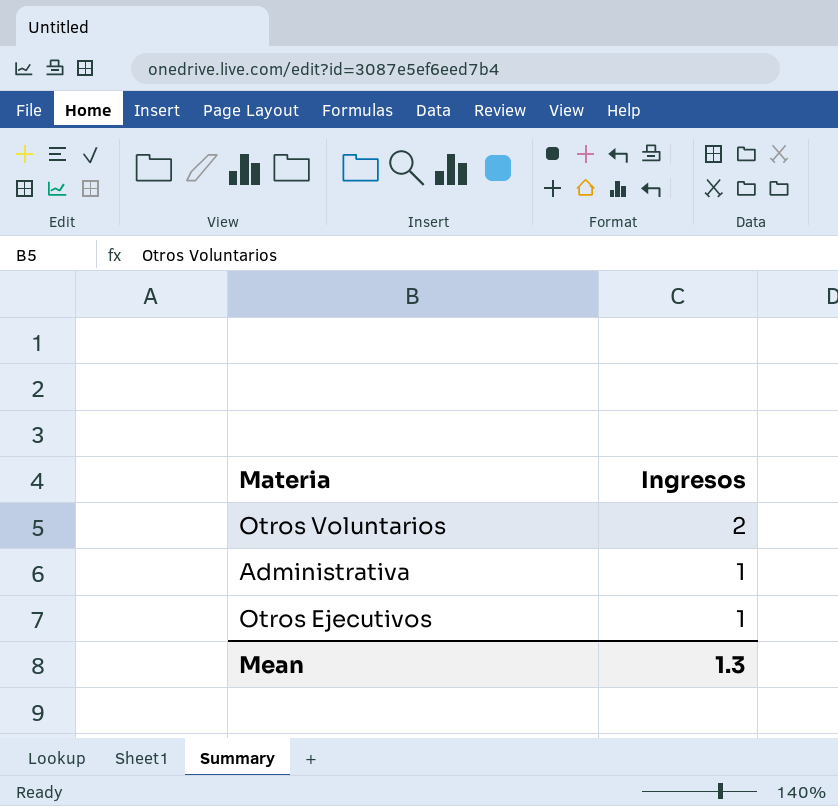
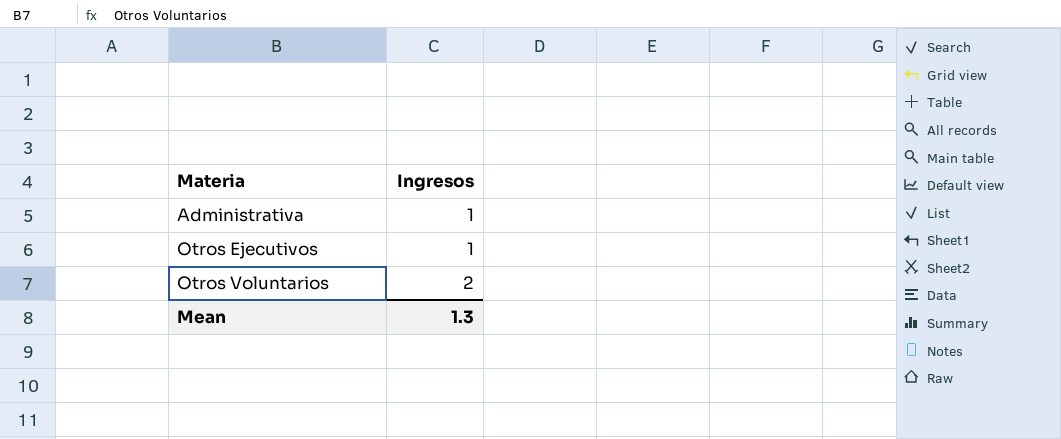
row order: Ingresos descending -> Materia ascending

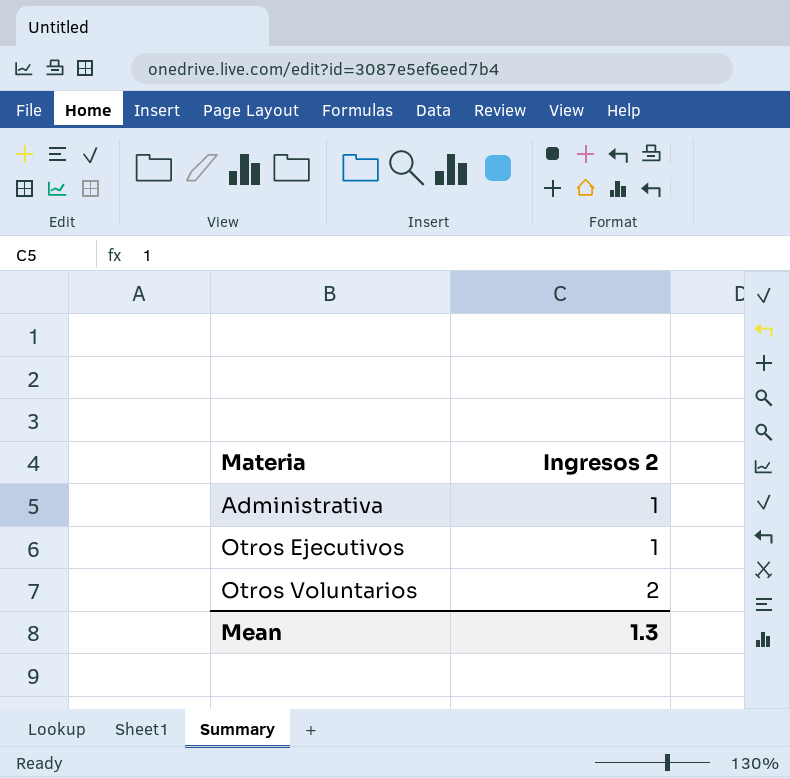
column name: Ingresos -> Ingresos 2

